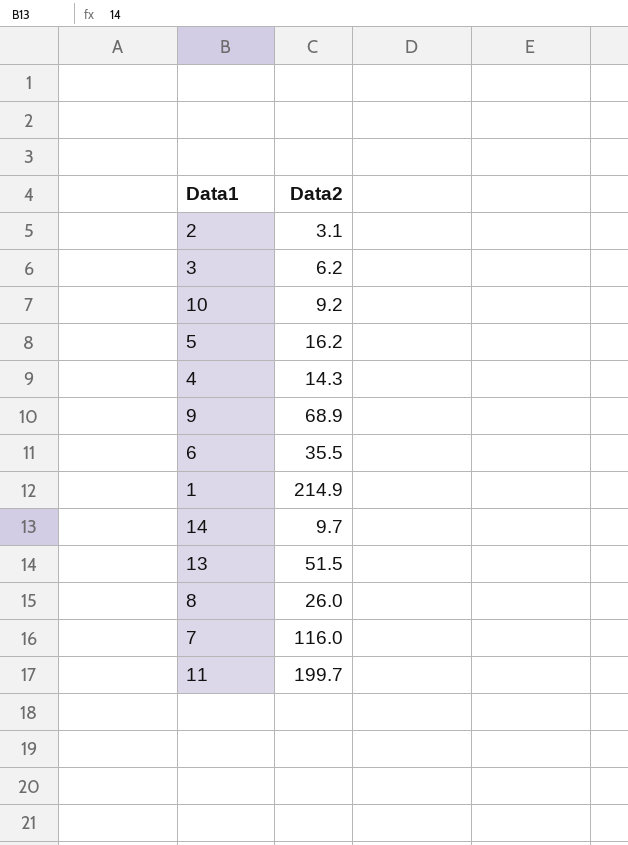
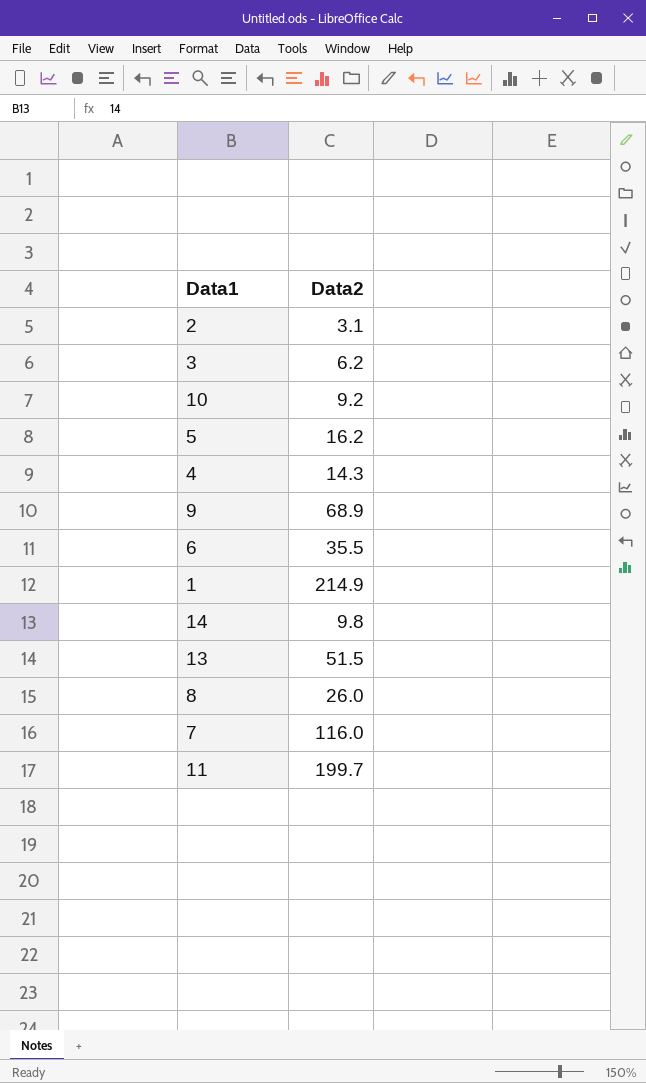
14 | Data2: 9.7 -> 9.8

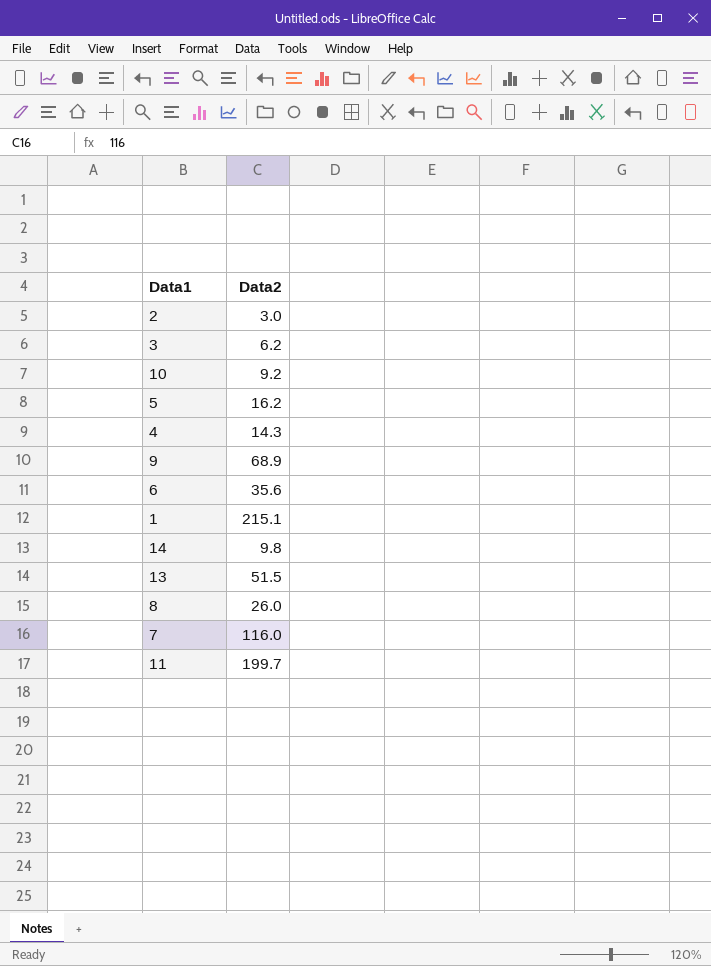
2 | Data2: 3.1 -> 3.0
6 | Data2: 35.5 -> 35.6
1 | Data2: 214.9 -> 215.1

